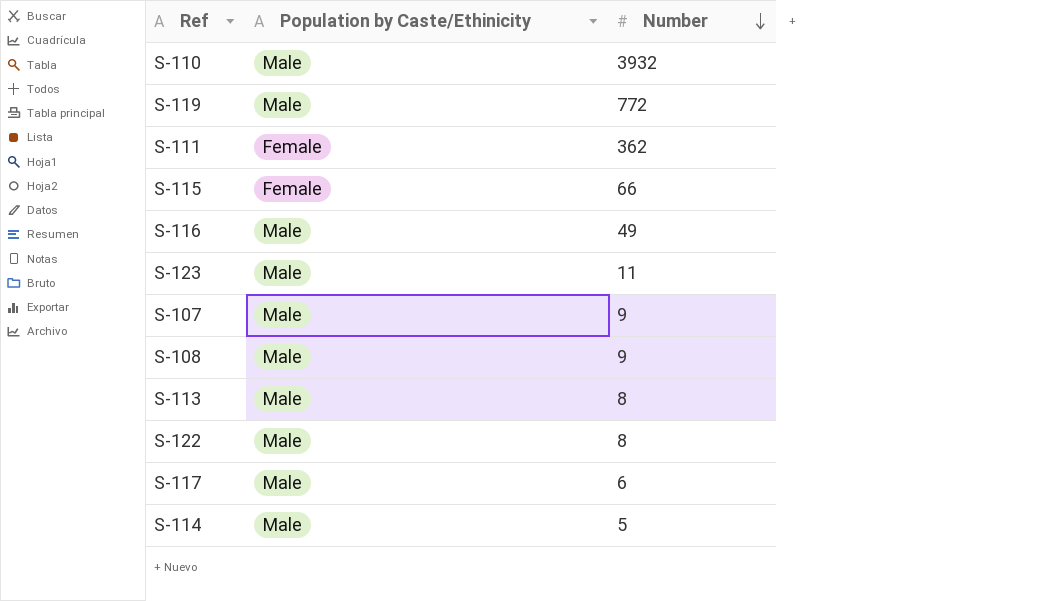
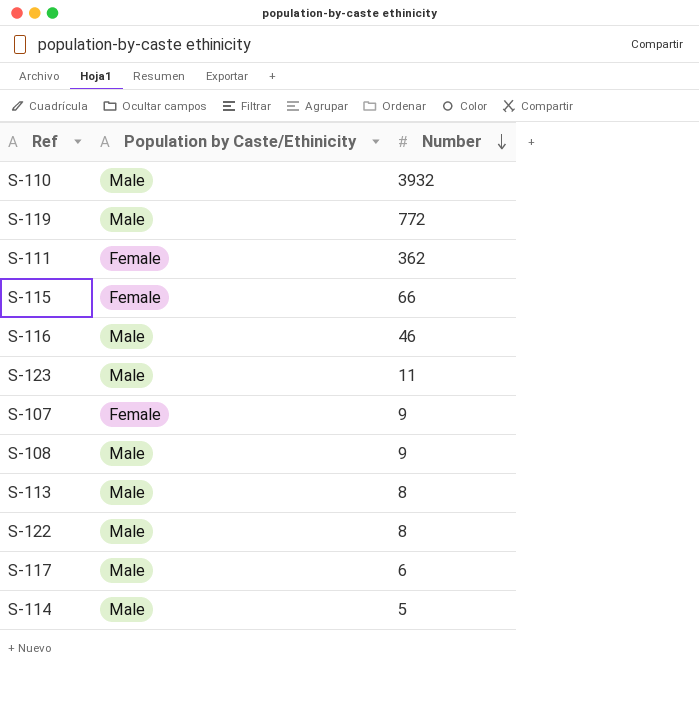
S-116 | Number: 49 -> 46
S-107 | Population by Caste/Ethinicity: Male -> Female

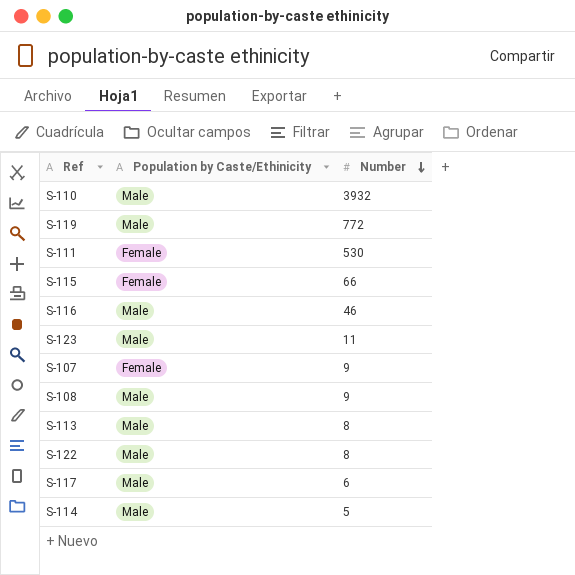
S-111 | Number: 362 -> 530

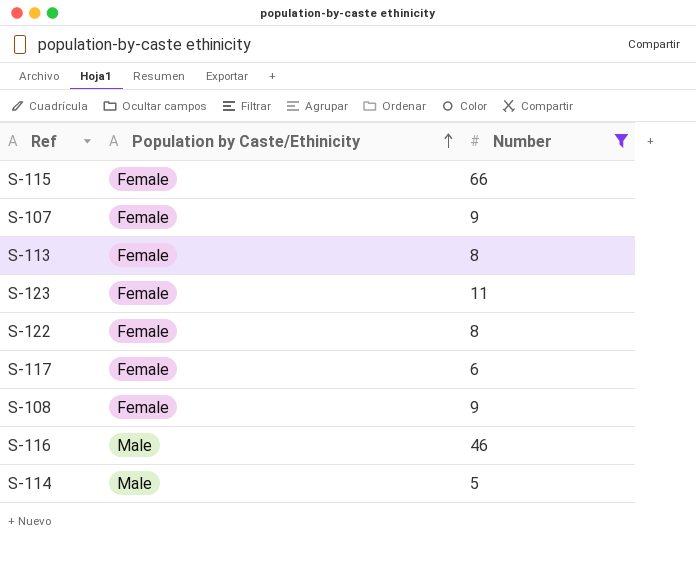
filter: none -> Number <= 66
row order: Number descending -> Population by Caste/Ethinicity ascending
S-113 | Population by Caste/Ethinicity: Male -> Female
S-123 | Population by Caste/Ethinicity: Male -> Female
S-122 | Population by Caste/Ethinicity: Male -> Female
S-117 | Population by Caste/Ethinicity: Male -> Female
S-108 | Population by Caste/Ethinicity: Male -> Female

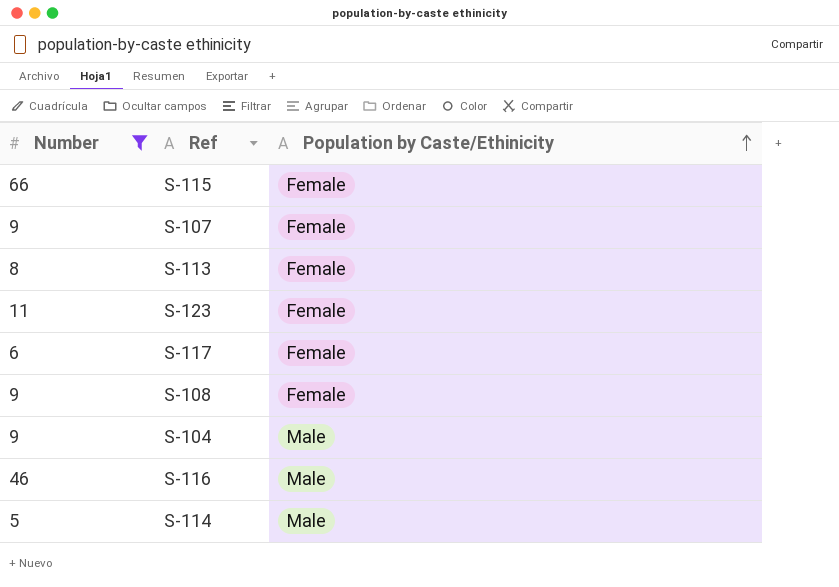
column Number | position: 3 -> 1
row S-122: Female | 8 -> none
row S-104: none -> 9 | Male

